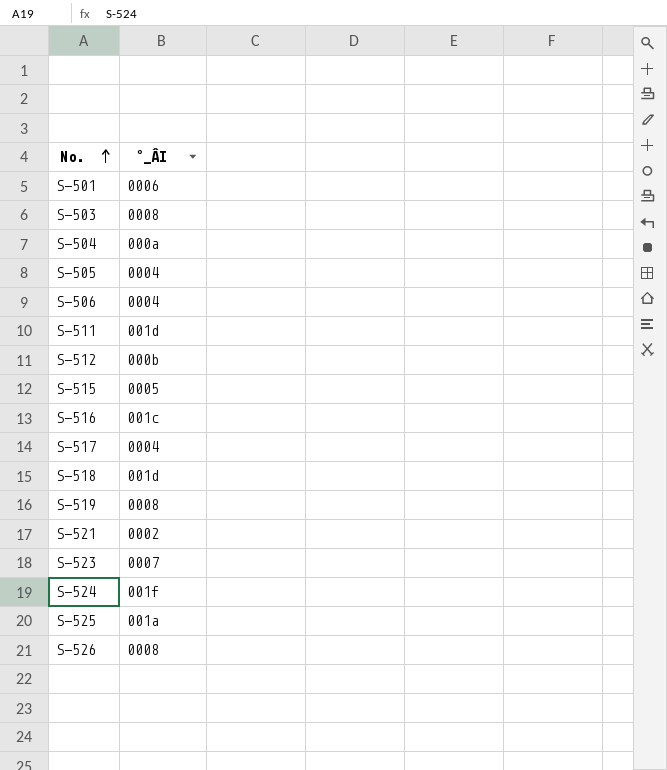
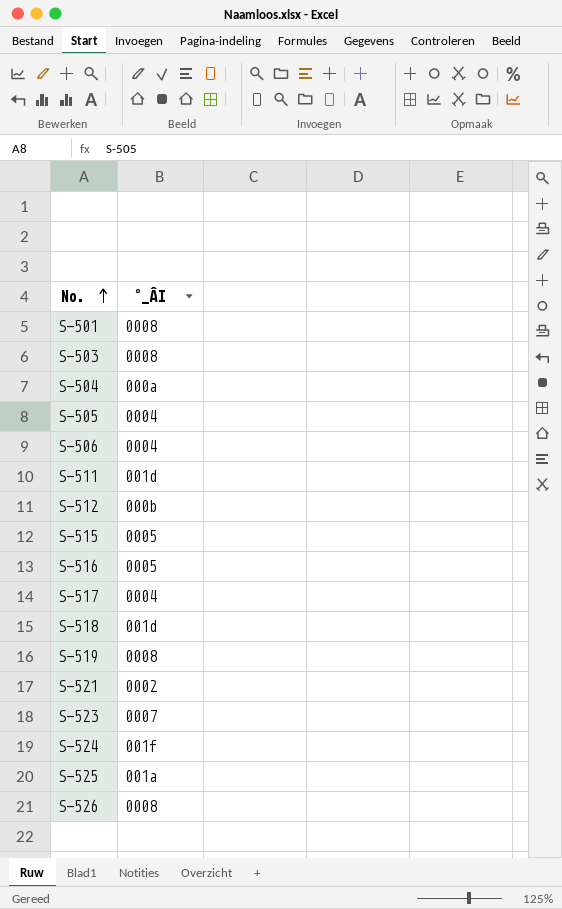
S-501 | °_ÂI: 0006 -> 0008
S-516 | °_ÂI: 001c -> 0005

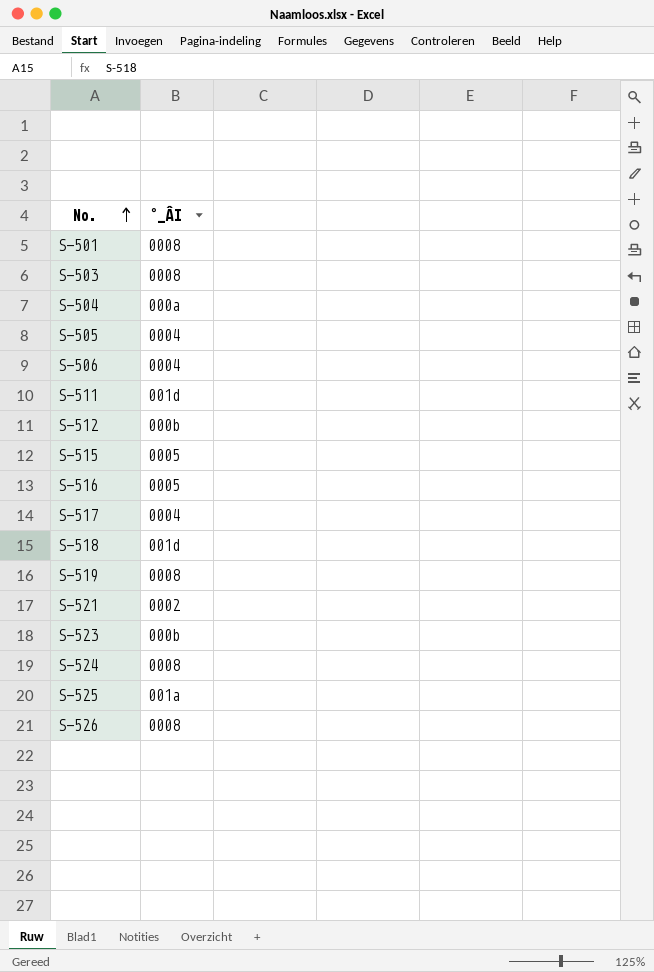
S-523 | °_ÂI: 0007 -> 000b
S-524 | °_ÂI: 001f -> 0008

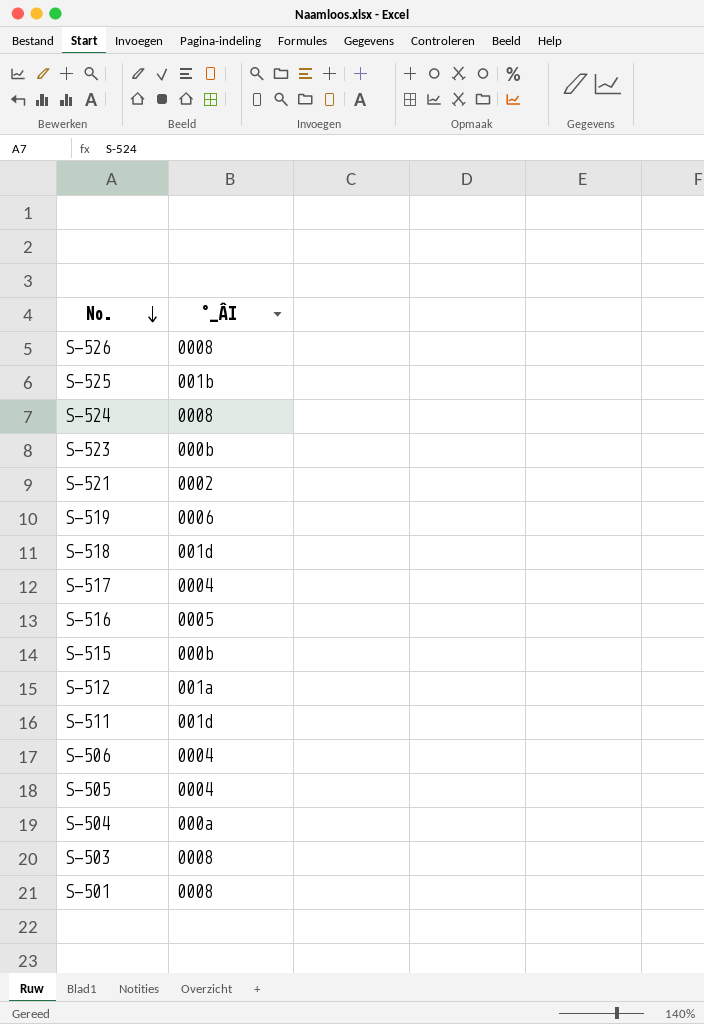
row order: No. ascending -> No. descending
S-525 | °_ÂI: 001a -> 001b
S-519 | °_ÂI: 0008 -> 0006
S-515 | °_ÂI: 0005 -> 000b
S-512 | °_ÂI: 000b -> 001a

